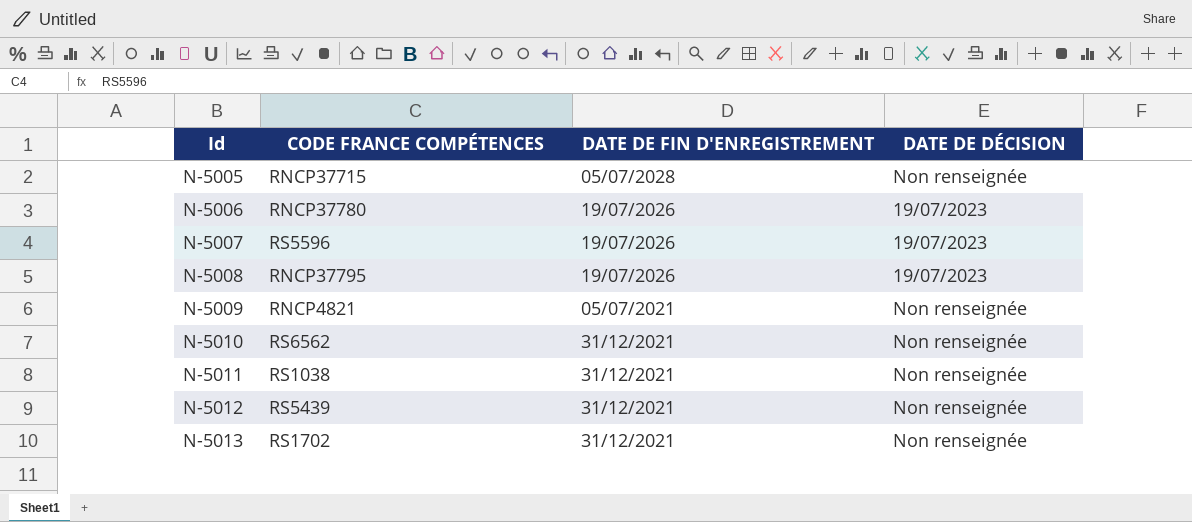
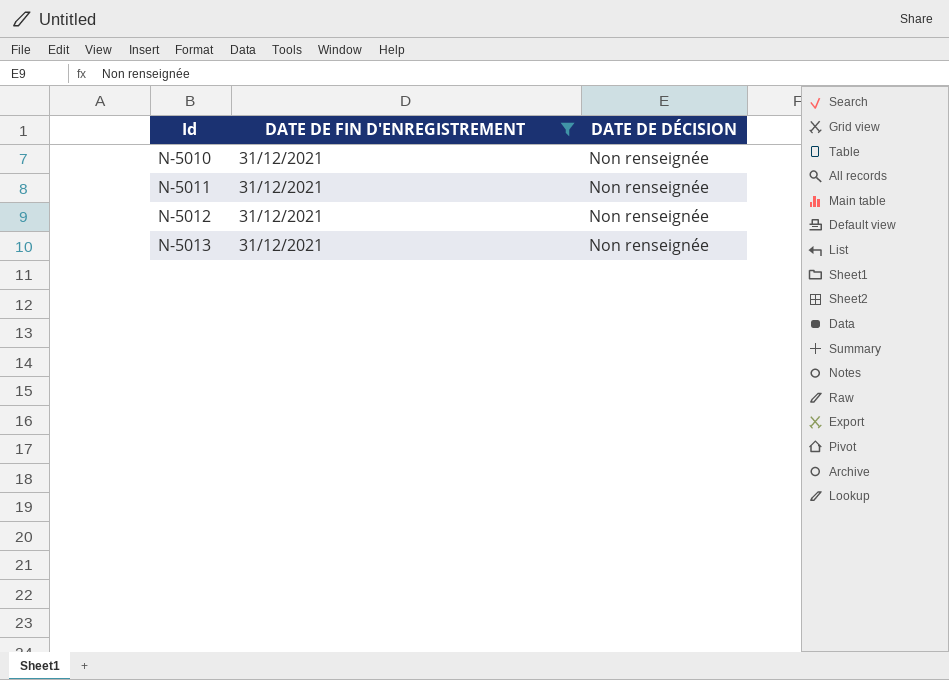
filter: none -> DATE DE FIN D'ENREGISTREMENT = 31/12/2021
column CODE FRANCE COMPÉTENCES | position: 2 -> none

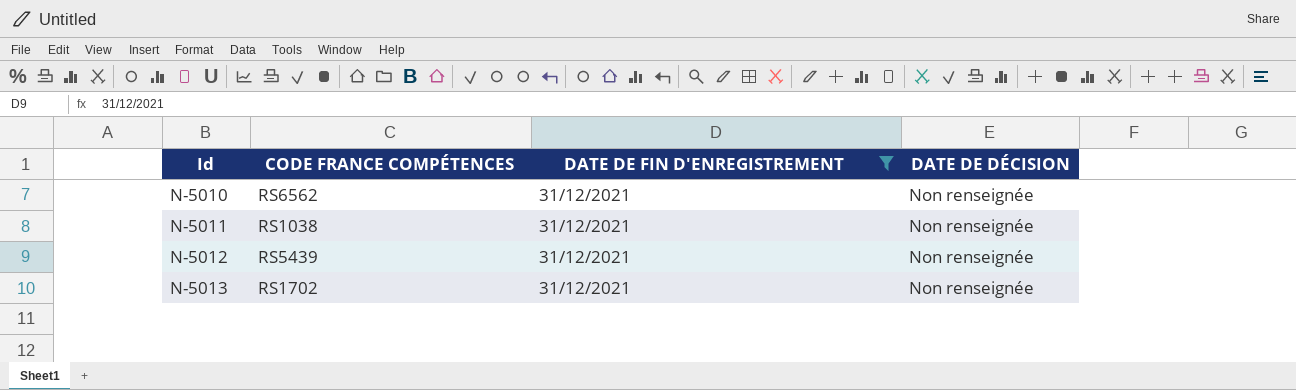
column CODE FRANCE COMPÉTENCES | position: none -> 2

